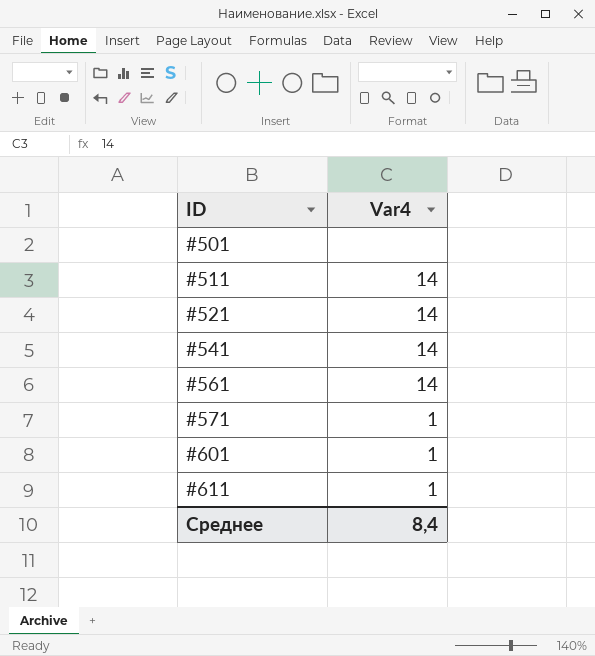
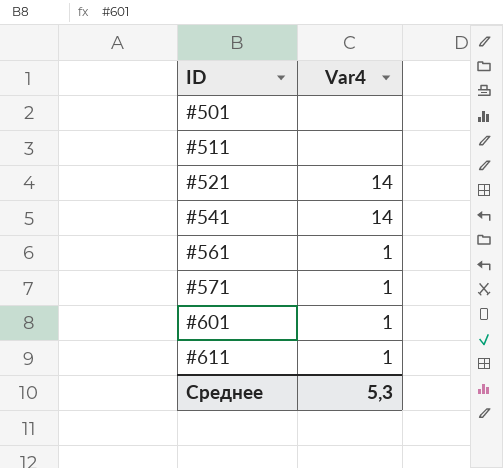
#511 | Var4: 14 -> none
#561 | Var4: 14 -> 1
Среднее | Var4: 8,4 -> 5,3

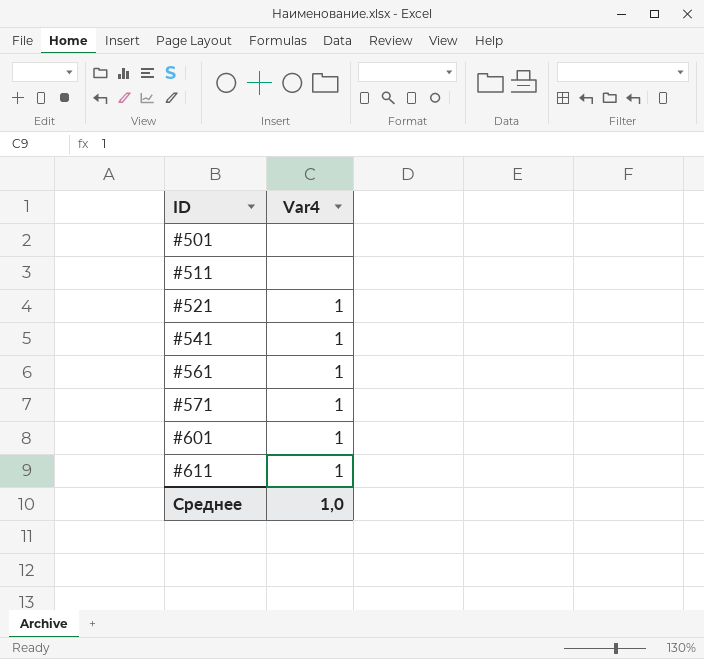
#521 | Var4: 14 -> 1
#541 | Var4: 14 -> 1
Среднее | Var4: 5,3 -> 1,0

